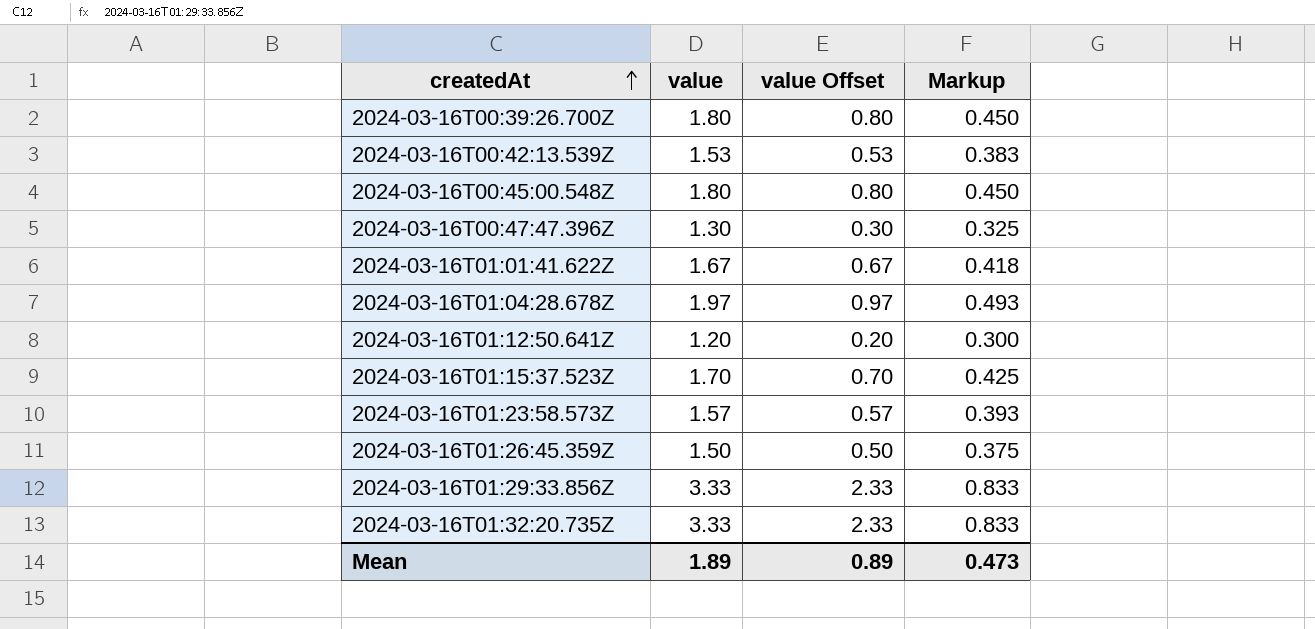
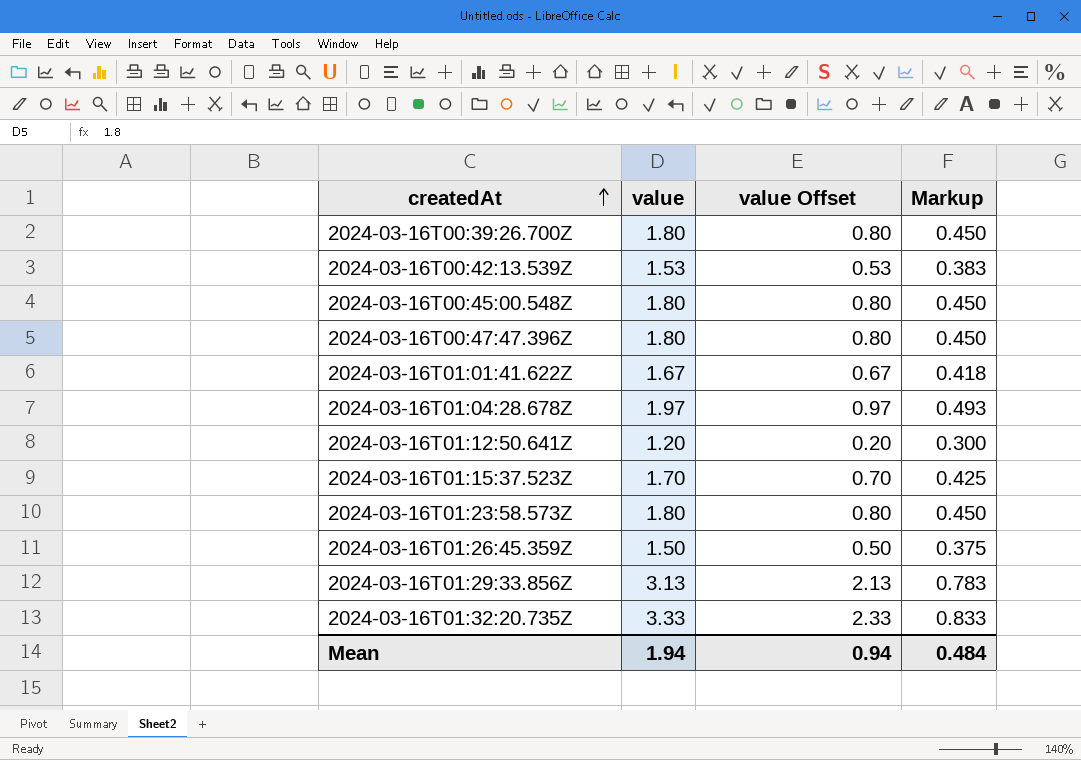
2024-03-16T00:47:47.396Z | value: 1.30 -> 1.80
2024-03-16T00:47:47.396Z | value Offset: 0.30 -> 0.80
2024-03-16T00:47:47.396Z | Markup: 0.325 -> 0.450
2024-03-16T01:23:58.573Z | value: 1.57 -> 1.80
2024-03-16T01:23:58.573Z | value Offset: 0.57 -> 0.80
2024-03-16T01:23:58.573Z | Markup: 0.393 -> 0.450
2024-03-16T01:29:33.856Z | value: 3.33 -> 3.13
2024-03-16T01:29:33.856Z | value Offset: 2.33 -> 2.13
2024-03-16T01:29:33.856Z | Markup: 0.833 -> 0.783
Mean | value: 1.89 -> 1.94
Mean | value Offset: 0.89 -> 0.94
Mean | Markup: 0.473 -> 0.484

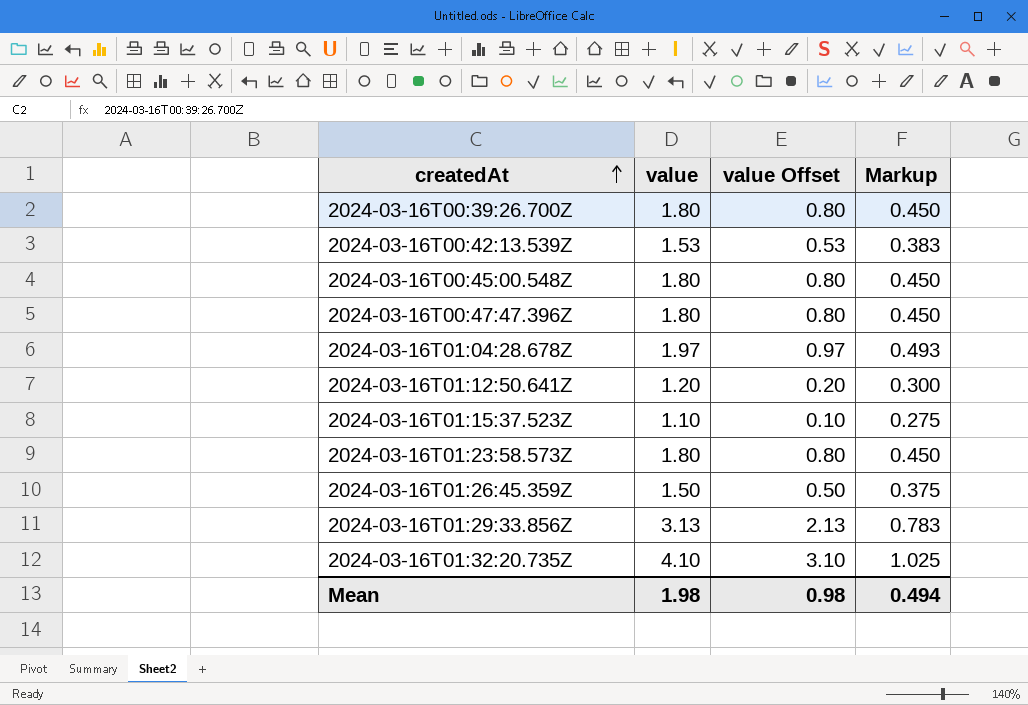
row 2024-03-16T01:01:41.622Z: 1.67 | 0.67 | 0.418 -> none
2024-03-16T01:15:37.523Z | value: 1.70 -> 1.10
2024-03-16T01:15:37.523Z | value Offset: 0.70 -> 0.10
2024-03-16T01:15:37.523Z | Markup: 0.425 -> 0.275
2024-03-16T01:32:20.735Z | value: 3.33 -> 4.10
2024-03-16T01:32:20.735Z | value Offset: 2.33 -> 3.10
2024-03-16T01:32:20.735Z | Markup: 0.833 -> 1.025
Mean | value: 1.94 -> 1.98
Mean | value Offset: 0.94 -> 0.98
Mean | Markup: 0.484 -> 0.494

